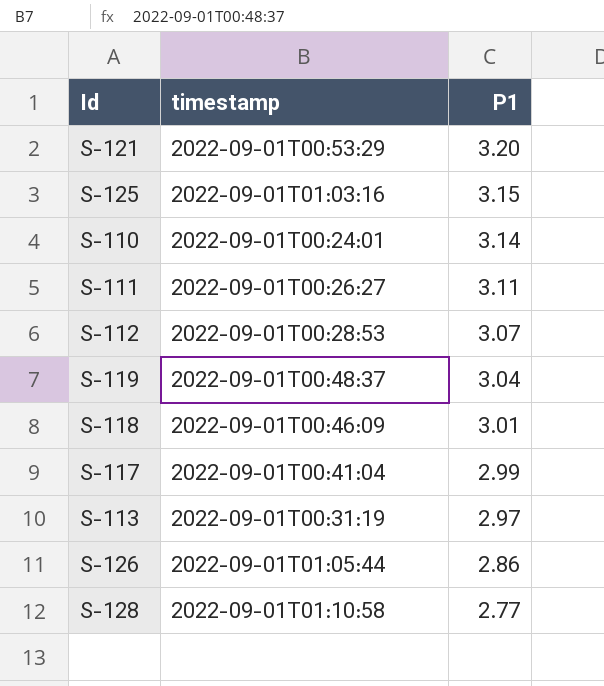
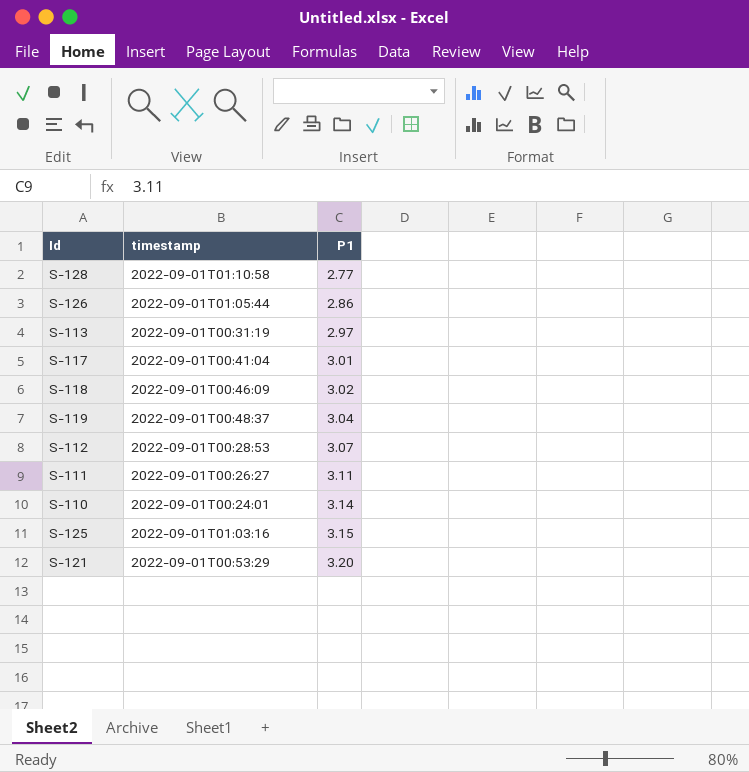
row order: P1 descending -> P1 ascending
S-117 | P1: 2.99 -> 3.01
S-118 | P1: 3.01 -> 3.02

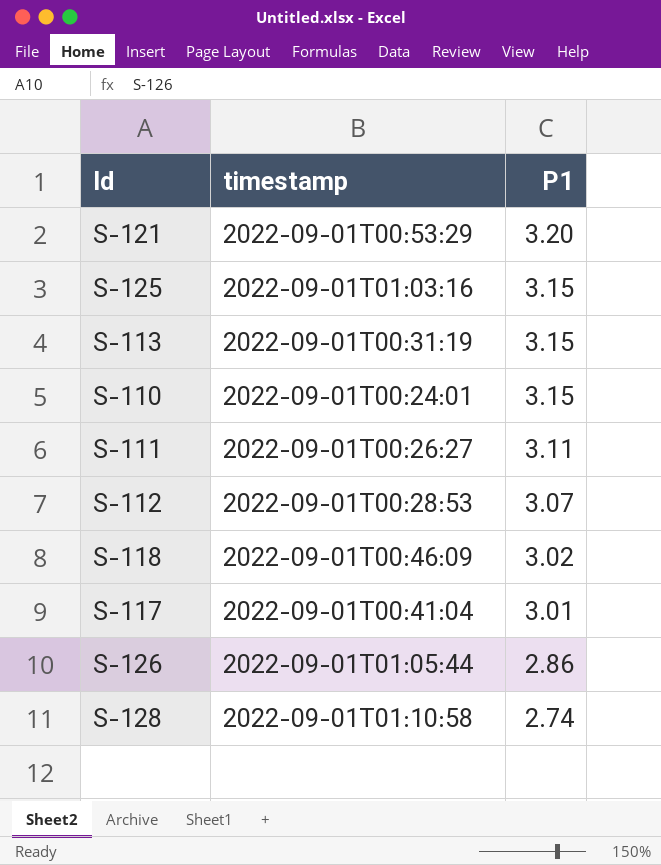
row order: P1 ascending -> P1 descending
row S-119: 2022-09-01T00:48:37 | 3.04 -> none
S-113 | P1: 2.97 -> 3.15
S-110 | P1: 3.14 -> 3.15
S-128 | P1: 2.77 -> 2.74

